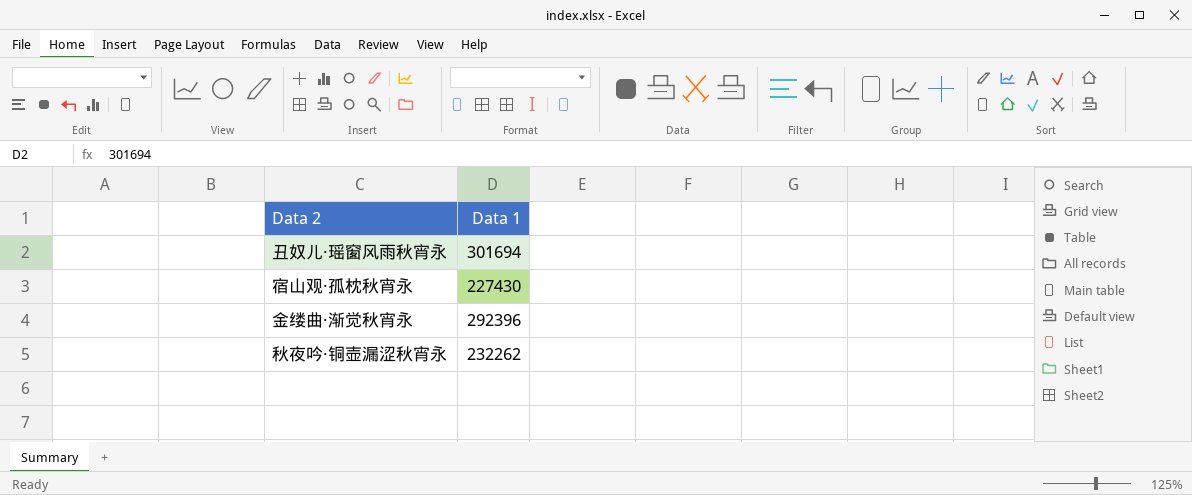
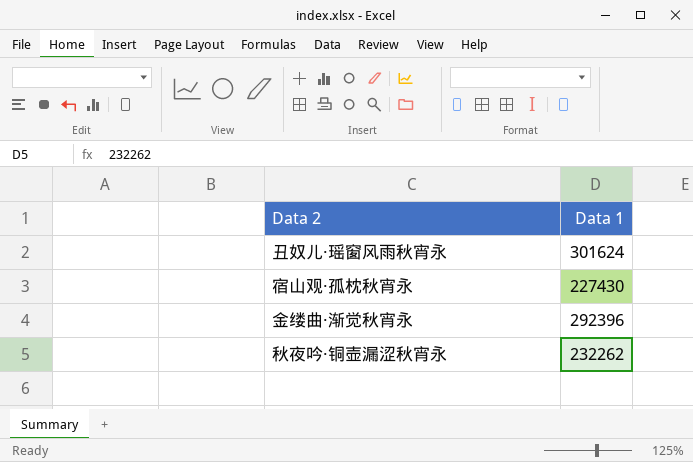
丑奴儿·瑶窗风雨秋宵永 | Data 1: 301694 -> 301624

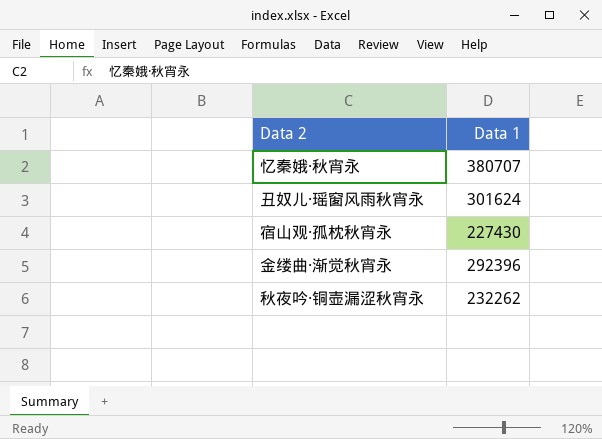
row 忆秦娥·秋宵永: none -> 380707

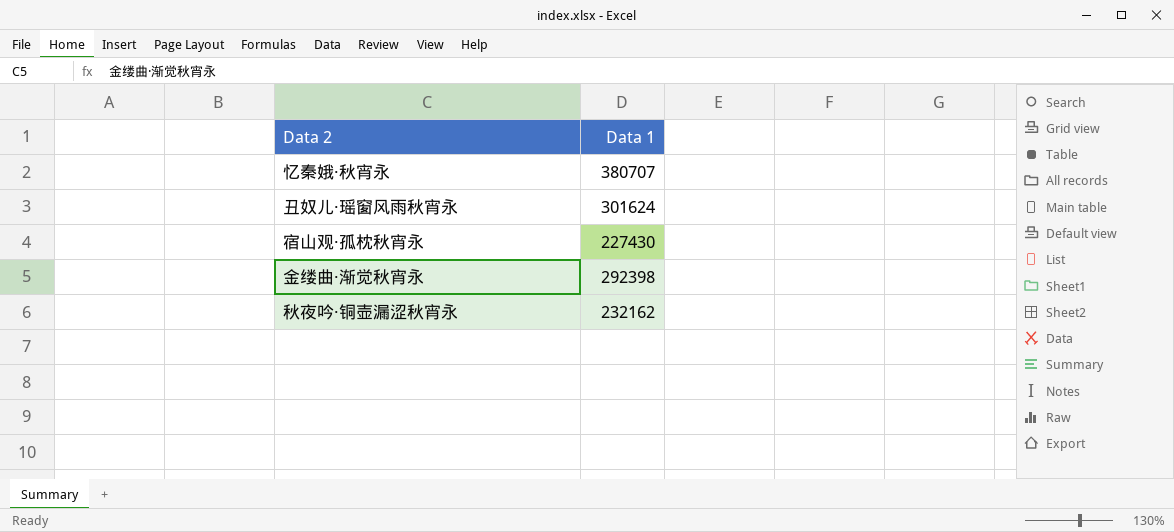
金缕曲·渐觉秋宵永 | Data 1: 292396 -> 292398
秋夜吟·铜壶漏涩秋宵永 | Data 1: 232262 -> 232162

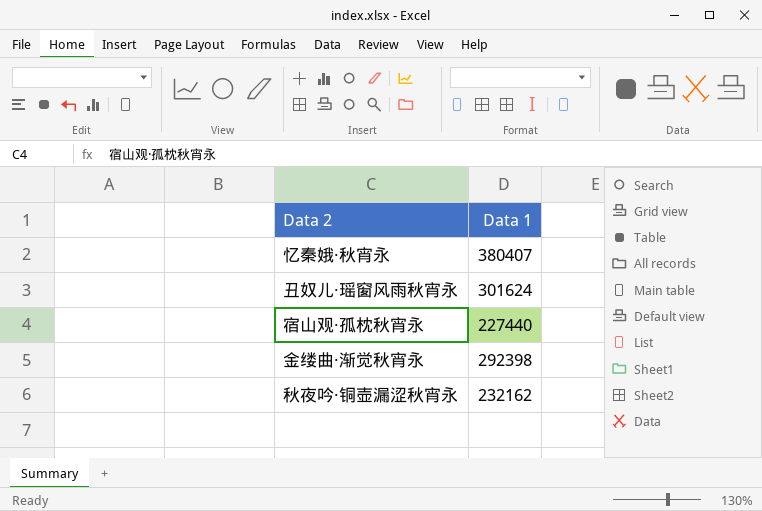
忆秦娥·秋宵永 | Data 1: 380707 -> 380407
宿山观·孤枕秋宵永 | Data 1: 227430 -> 227440

